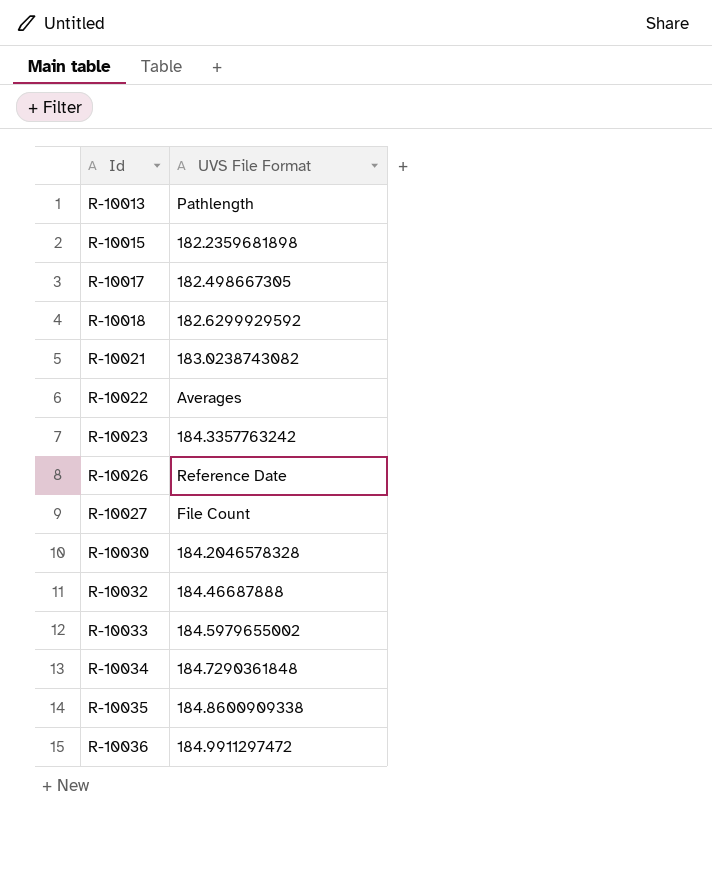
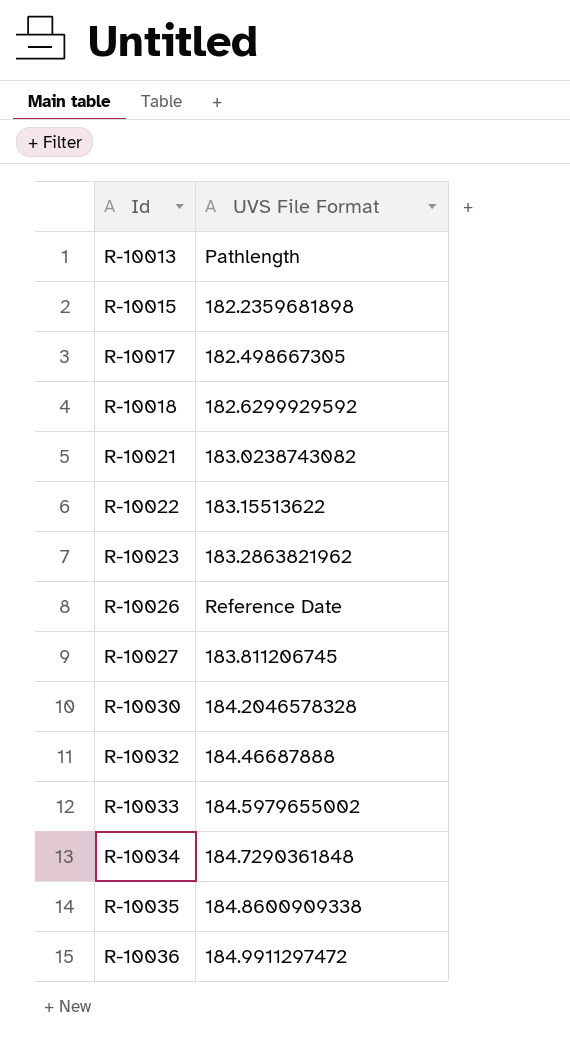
R-10022 | UVS File Format: Averages -> 183.15513622
R-10023 | UVS File Format: 184.3357763242 -> 183.2863821962
R-10027 | UVS File Format: File Count -> 183.811206745

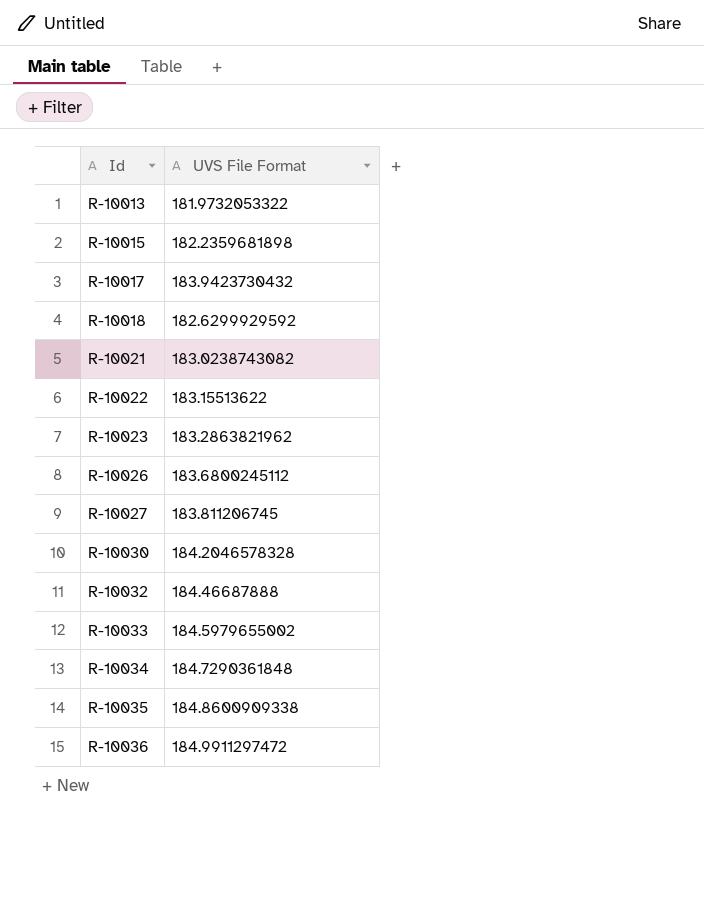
R-10013 | UVS File Format: Pathlength -> 181.9732053322
R-10017 | UVS File Format: 182.498667305 -> 183.9423730432
R-10026 | UVS File Format: Reference Date -> 183.6800245112

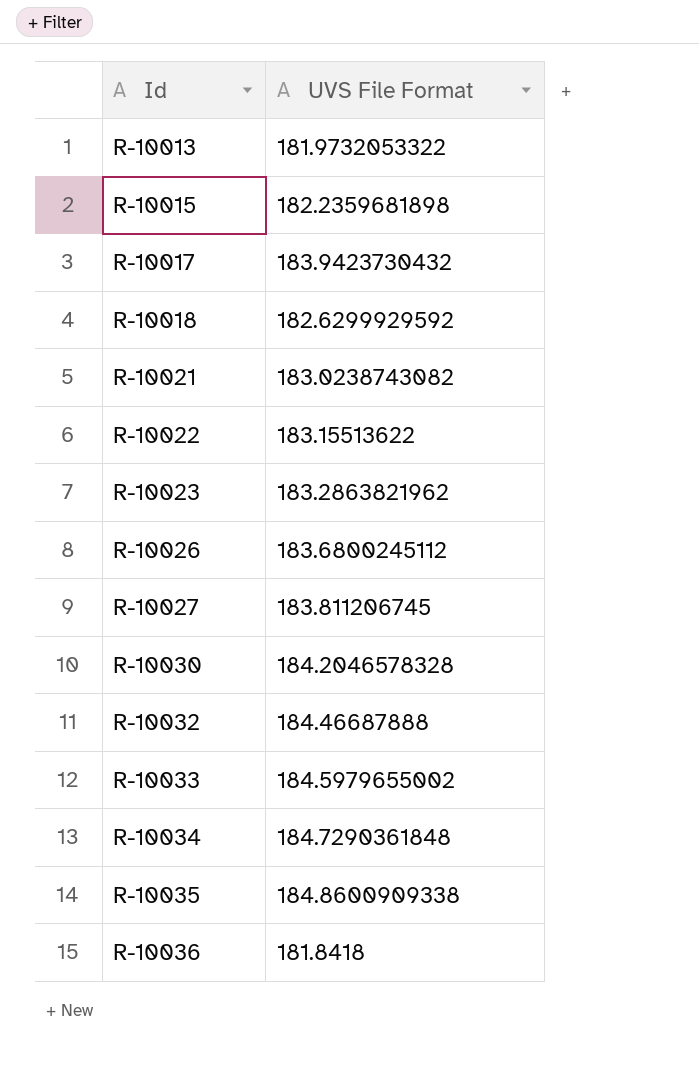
R-10036 | UVS File Format: 184.9911297472 -> 181.8418

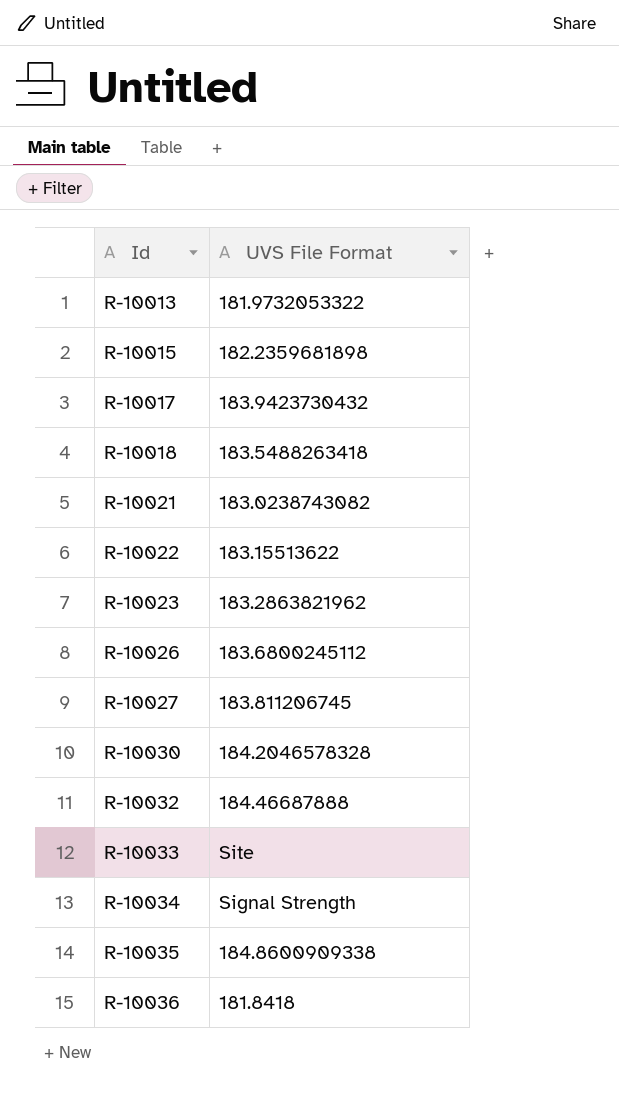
R-10018 | UVS File Format: 182.6299929592 -> 183.5488263418
R-10033 | UVS File Format: 184.5979655002 -> Site
R-10034 | UVS File Format: 184.7290361848 -> Signal Strength

